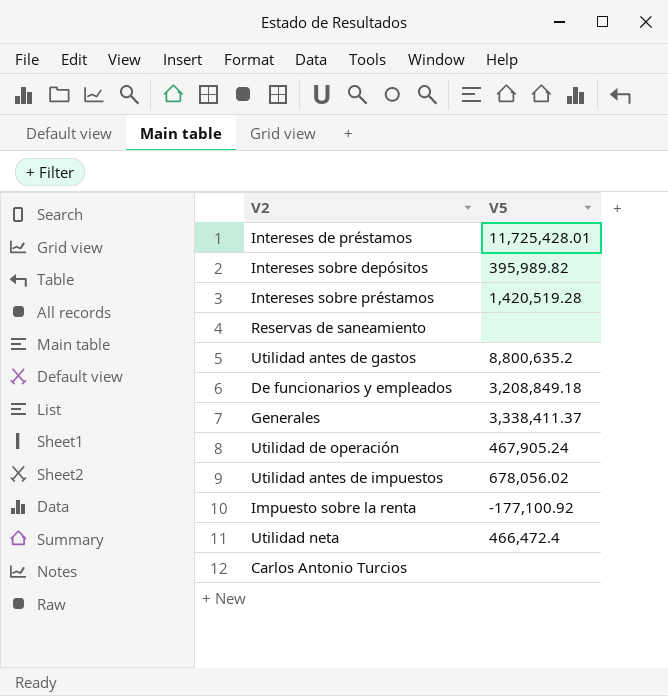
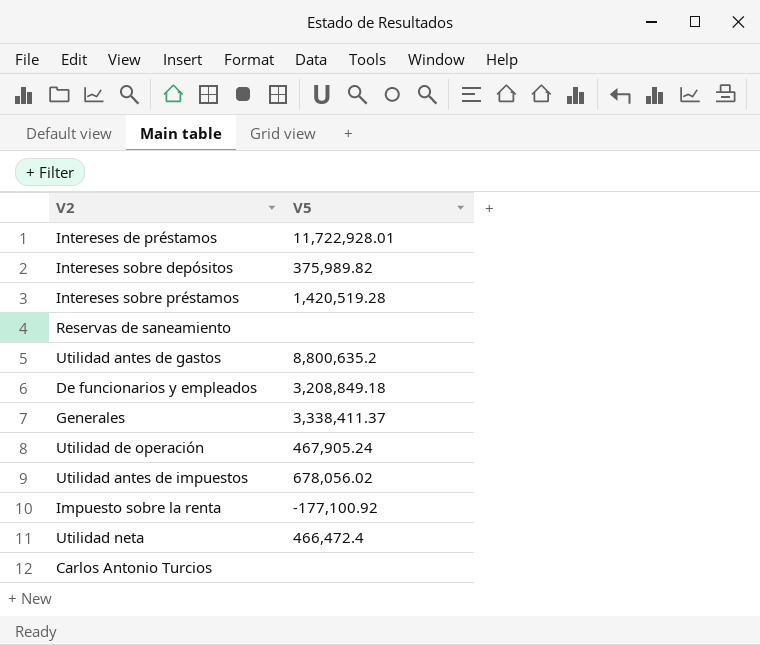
Intereses de préstamos | V5: 11,725,428.01 -> 11,722,928.01
Intereses sobre depósitos | V5: 395,989.82 -> 375,989.82

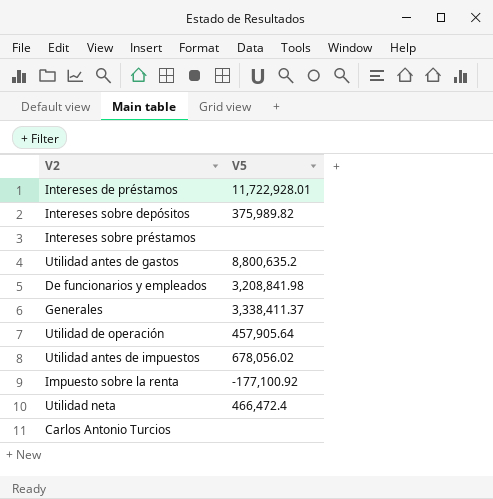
row Reservas de saneamiento: none -> none
Intereses sobre préstamos | V5: 1,420,519.28 -> none
De funcionarios y empleados | V5: 3,208,849.18 -> 3,208,841.98
Utilidad de operación | V5: 467,905.24 -> 457,905.64

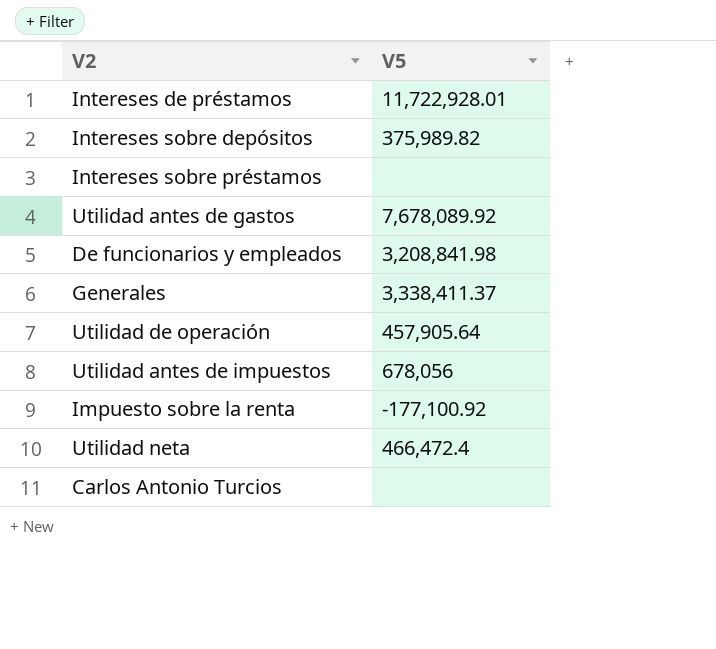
Utilidad antes de gastos | V5: 8,800,635.2 -> 7,678,089.92
Utilidad antes de impuestos | V5: 678,056.02 -> 678,056

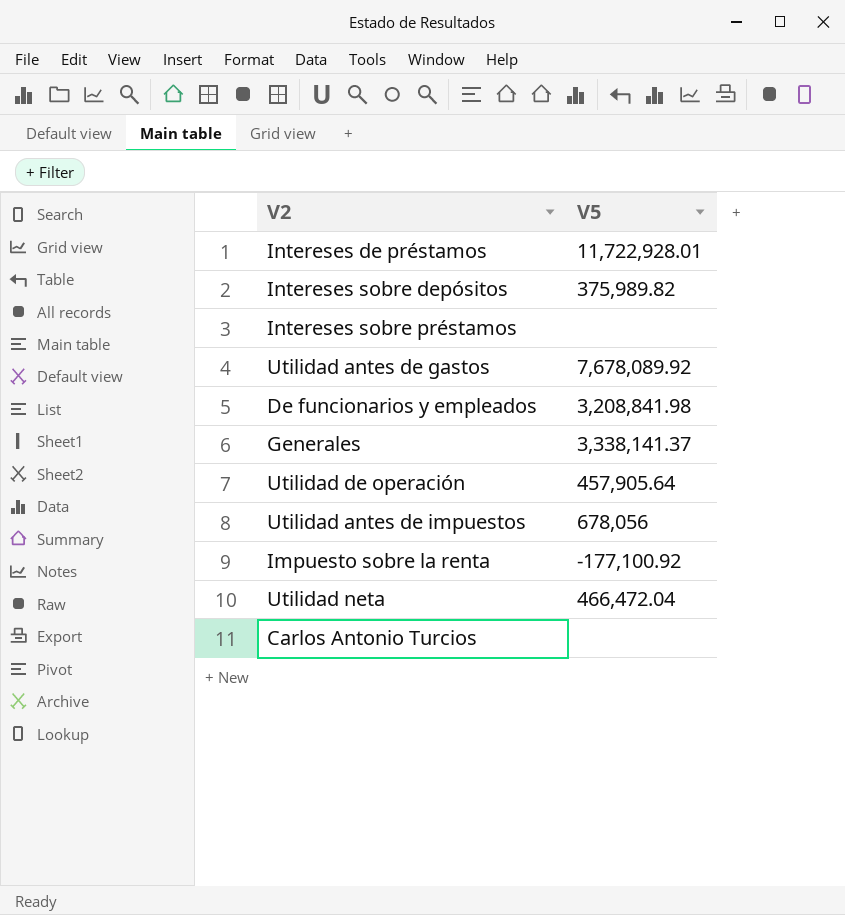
Generales | V5: 3,338,411.37 -> 3,338,141.37
Utilidad neta | V5: 466,472.4 -> 466,472.04

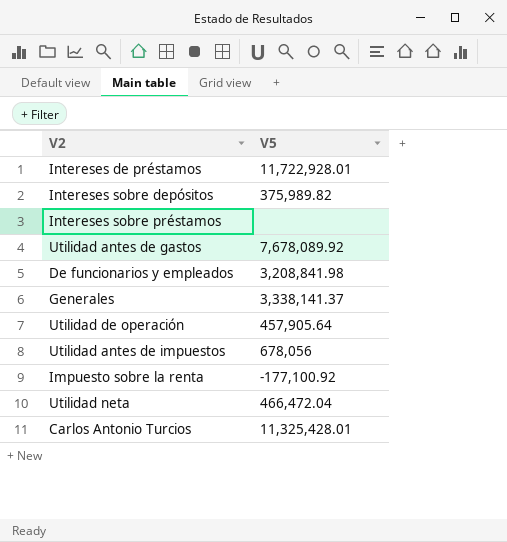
Carlos Antonio Turcios | V5: none -> 11,325,428.01

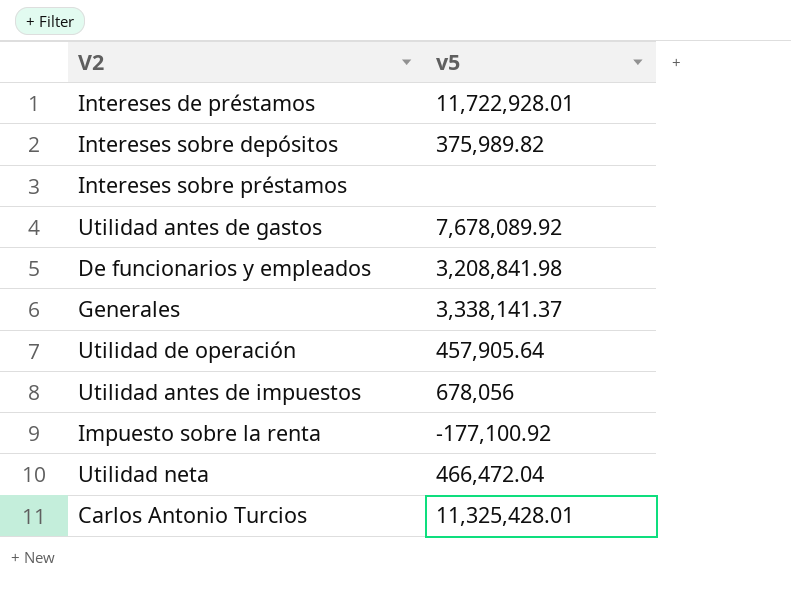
column name: V5 -> v5

